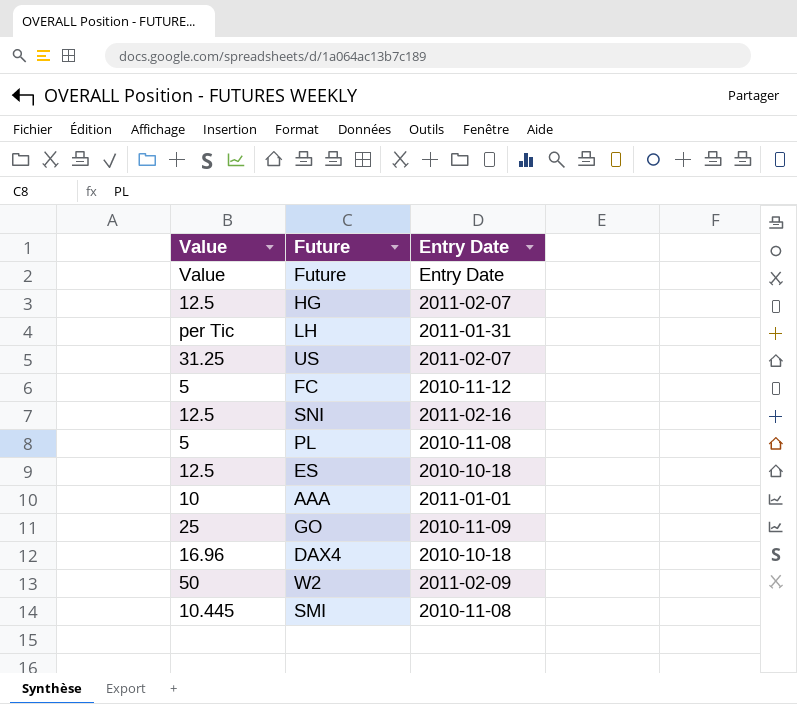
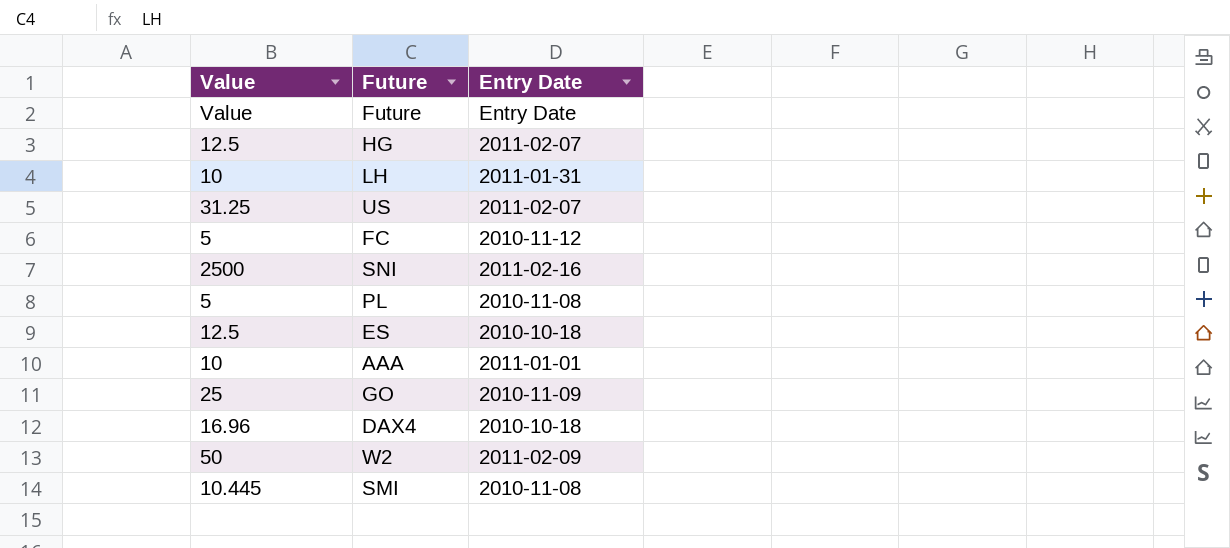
LH | Value: per Tic -> 10
SNI | Value: 12.5 -> 2500

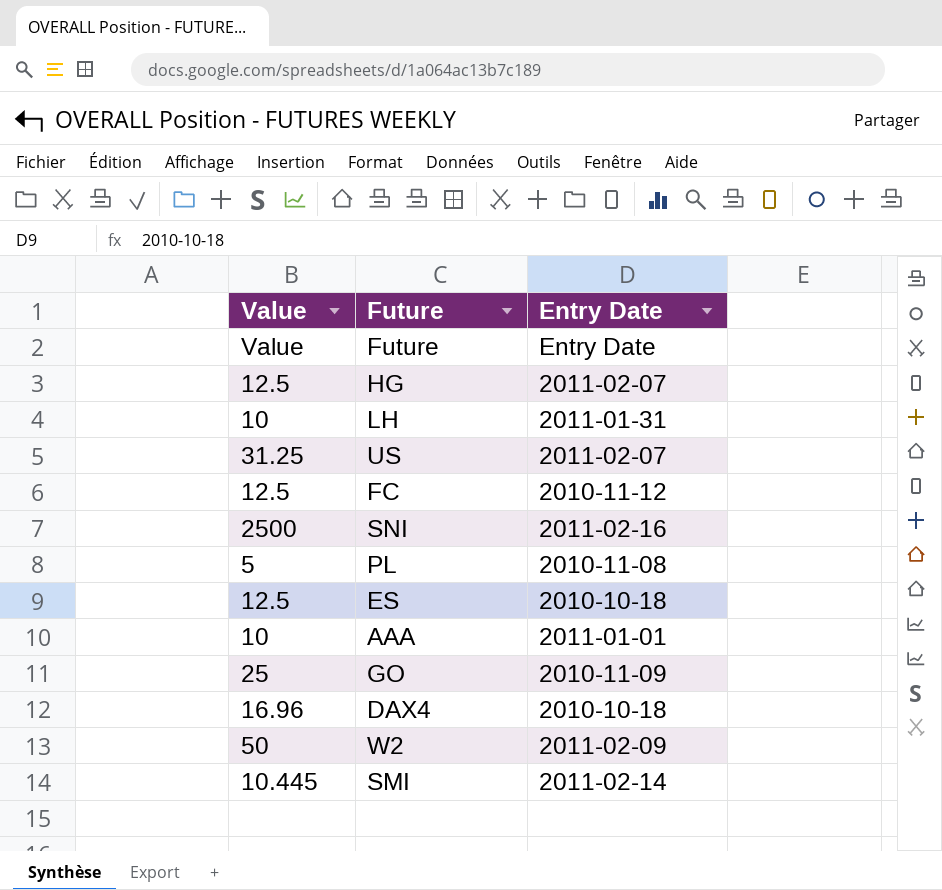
FC | Value: 5 -> 12.5
SMI | Entry Date: 2010-11-08 -> 2011-02-14

